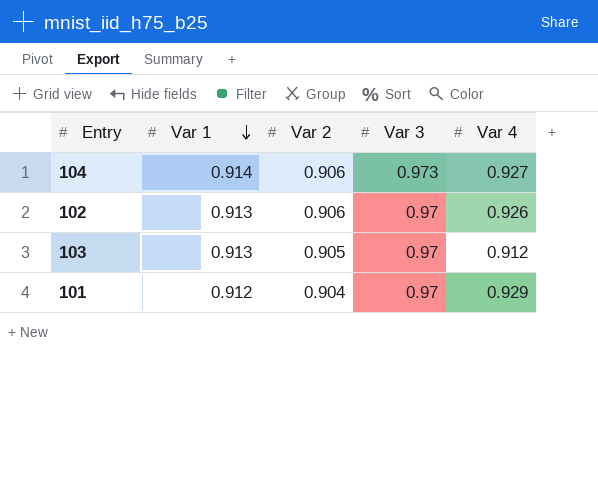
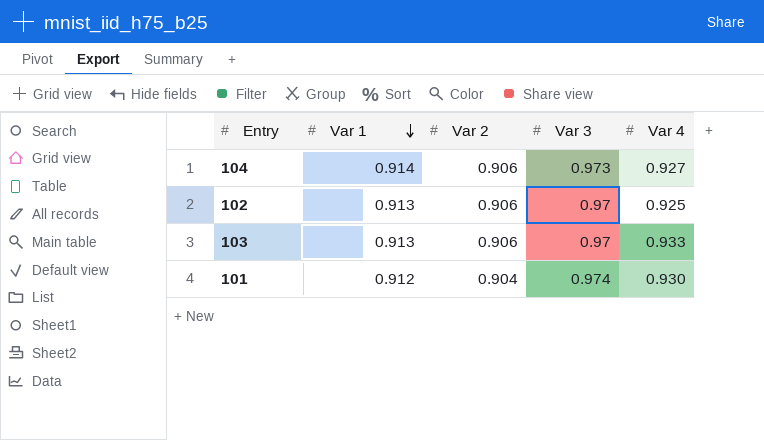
102 | Var 4: 0.926 -> 0.925
103 | Var 2: 0.905 -> 0.906
103 | Var 4: 0.912 -> 0.933
101 | Var 3: 0.97 -> 0.974
101 | Var 4: 0.929 -> 0.930

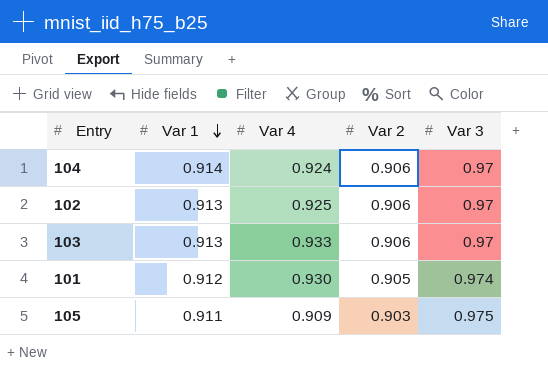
column Var 4 | position: 5 -> 3
104 | Var 4: 0.927 -> 0.924
104 | Var 3: 0.973 -> 0.97
101 | Var 2: 0.904 -> 0.905
row 105: none -> 0.911 | 0.909 | 0.903 | 0.975

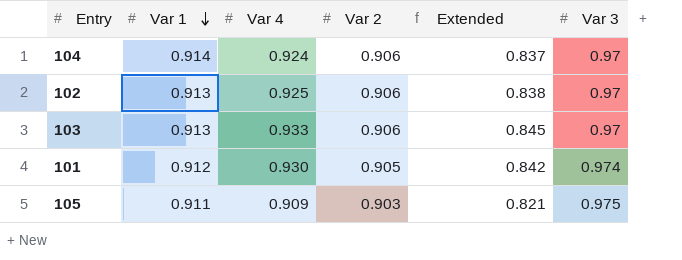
column Extended | formula: none -> [Var 4] * [Var 2]

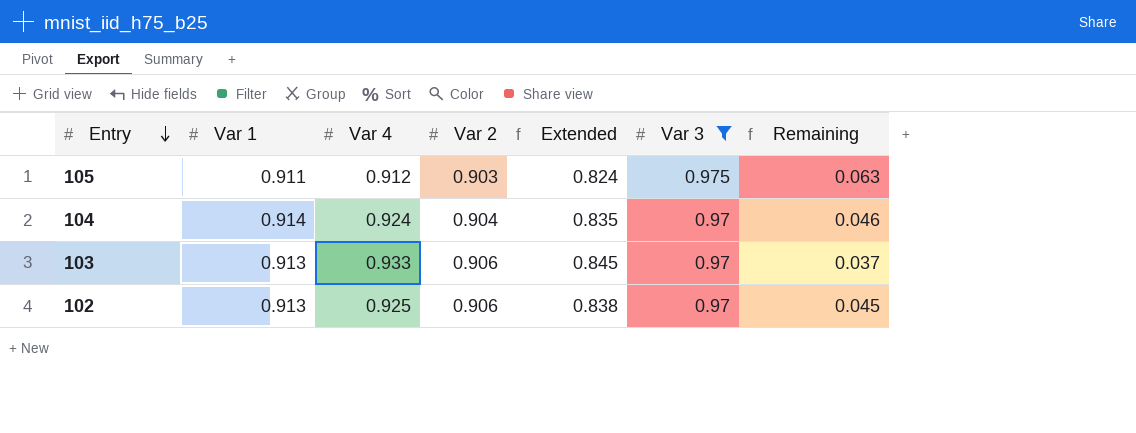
filter: none -> Var 3 != 0.974
row order: Var 1 descending -> Entry descending
column Remaining | formula: none -> [Var 3] - [Var 4]
105 | Var 4: 0.909 -> 0.912
105 | Extended: 0.821 -> 0.824
104 | Var 2: 0.906 -> 0.904
104 | Extended: 0.837 -> 0.835

